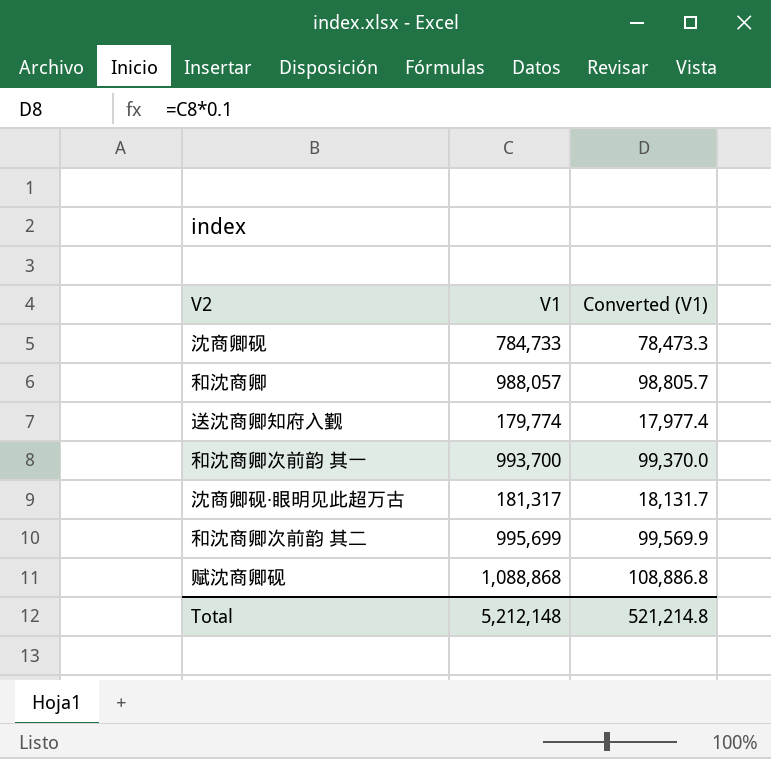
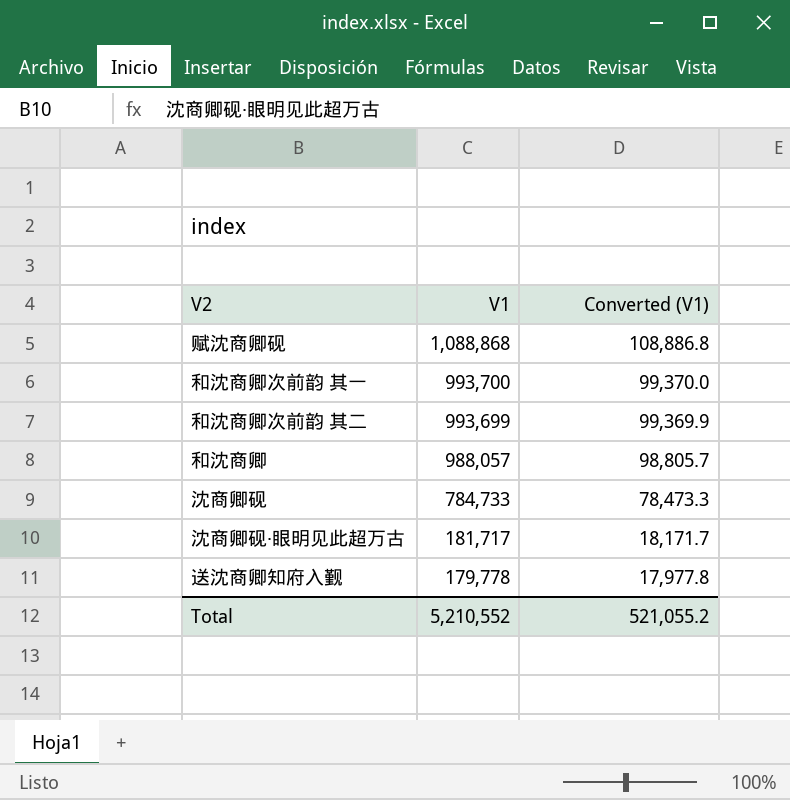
row order: none -> V1 descending
和沈商卿次前韵 其二 | V1: 995,699 -> 993,699
和沈商卿次前韵 其二 | Converted (V1): 99,569.9 -> 99,369.9
沈商卿砚·眼明见此超万古 | V1: 181,317 -> 181,717
沈商卿砚·眼明见此超万古 | Converted (V1): 18,131.7 -> 18,171.7
送沈商卿知府入觐 | V1: 179,774 -> 179,778
送沈商卿知府入觐 | Converted (V1): 17,977.4 -> 17,977.8
Total | V1: 5,212,148 -> 5,210,552
Total | Converted (V1): 521,214.8 -> 521,055.2

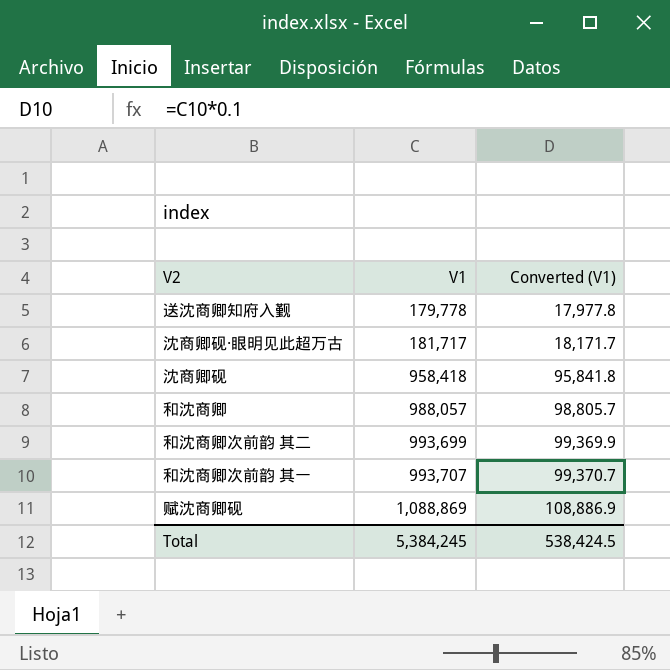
row order: V1 descending -> V1 ascending
沈商卿砚 | V1: 784,733 -> 958,418
沈商卿砚 | Converted (V1): 78,473.3 -> 95,841.8
和沈商卿次前韵 其一 | V1: 993,700 -> 993,707
和沈商卿次前韵 其一 | Converted (V1): 99,370.0 -> 99,370.7
赋沈商卿砚 | V1: 1,088,868 -> 1,088,869
赋沈商卿砚 | Converted (V1): 108,886.8 -> 108,886.9
Total | V1: 5,210,552 -> 5,384,245
Total | Converted (V1): 521,055.2 -> 538,424.5

